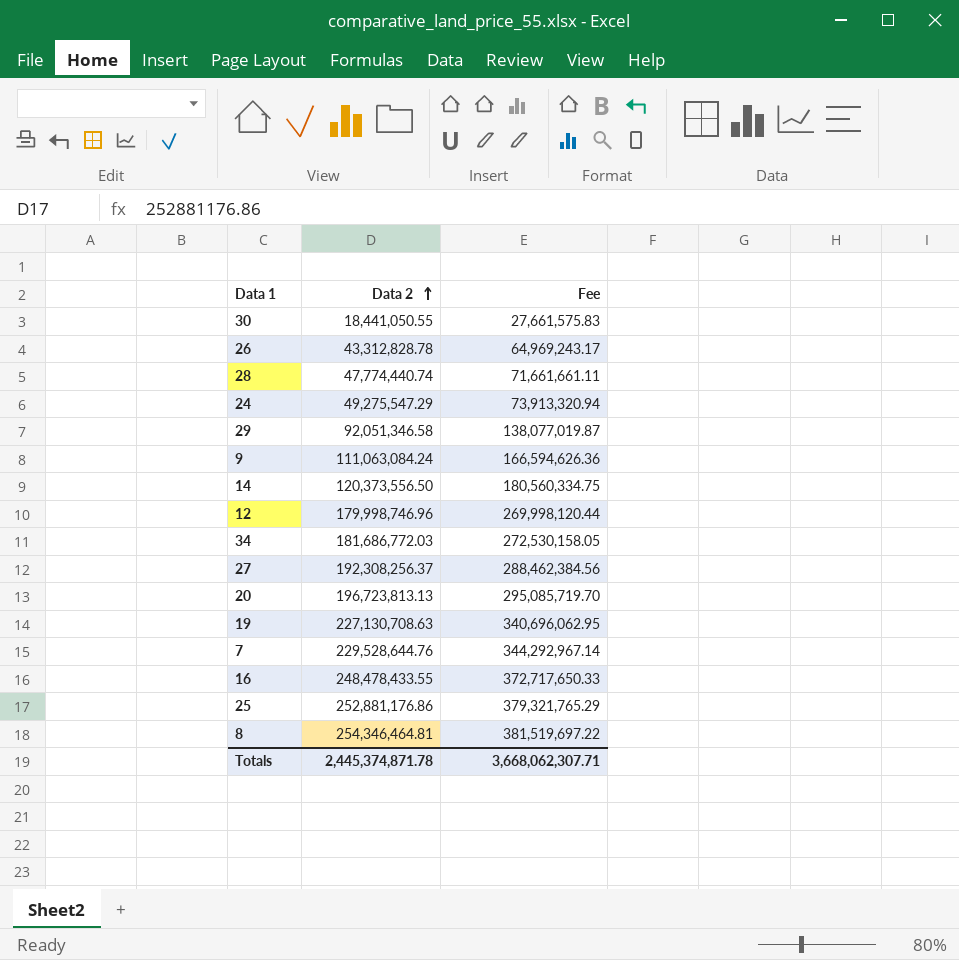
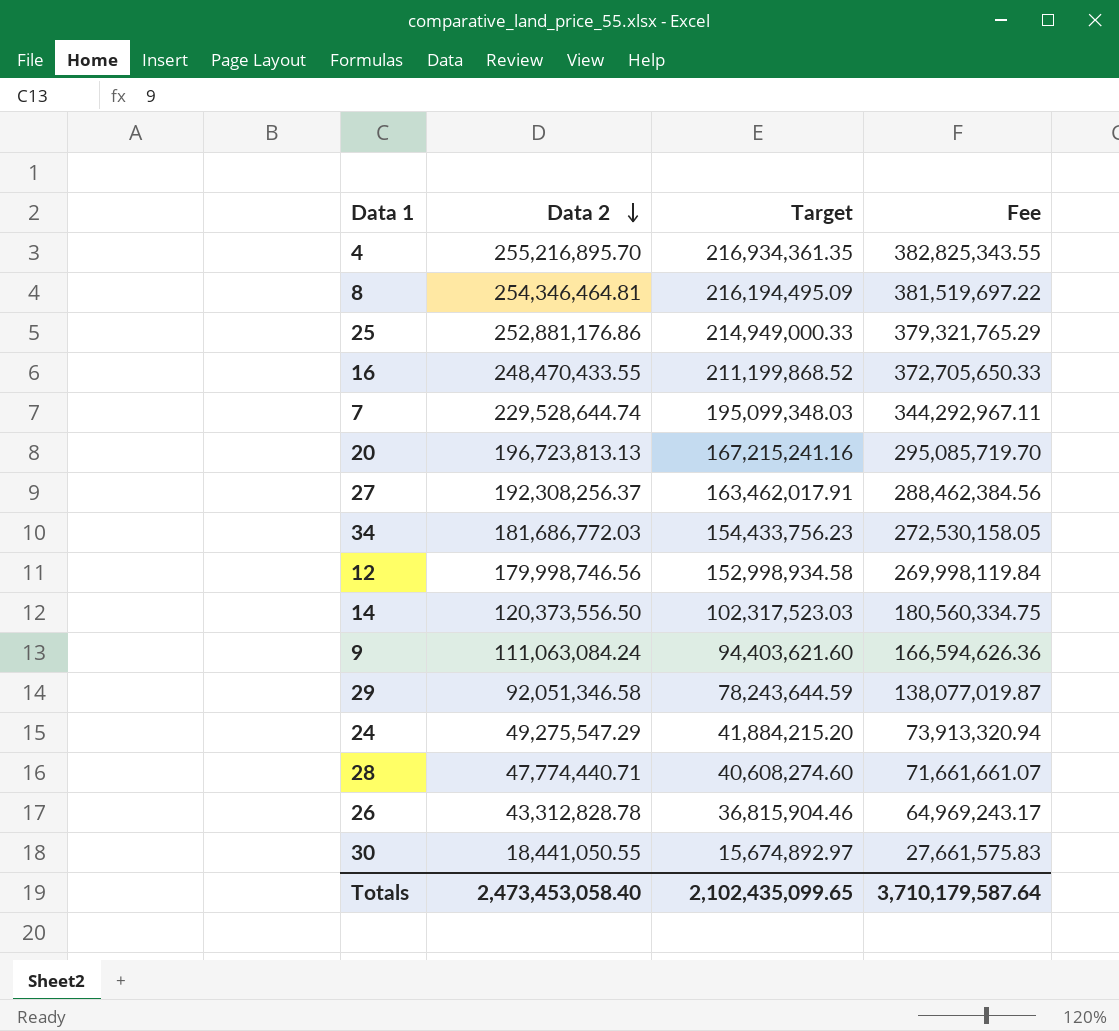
row order: Data 2 ascending -> Data 2 descending
column Target | formula: none -> [Data 2] * 0.85
row 19: 227,130,708.63 | 340,696,062.95 -> none
row 4: none -> 255,216,895.70 | 216,934,361.35 | 382,825,343.55
16 | Data 2: 248,478,433.55 -> 248,470,433.55
16 | Fee: 372,717,650.33 -> 372,705,650.33
7 | Data 2: 229,528,644.76 -> 229,528,644.74
7 | Fee: 344,292,967.14 -> 344,292,967.11
12 | Data 2: 179,998,746.96 -> 179,998,746.56
12 | Fee: 269,998,120.44 -> 269,998,119.84
28 | Data 2: 47,774,440.74 -> 47,774,440.71
28 | Fee: 71,661,661.11 -> 71,661,661.07
Totals | Data 2: 2,445,374,871.78 -> 2,473,453,058.40
Totals | Fee: 3,668,062,307.71 -> 3,710,179,587.64

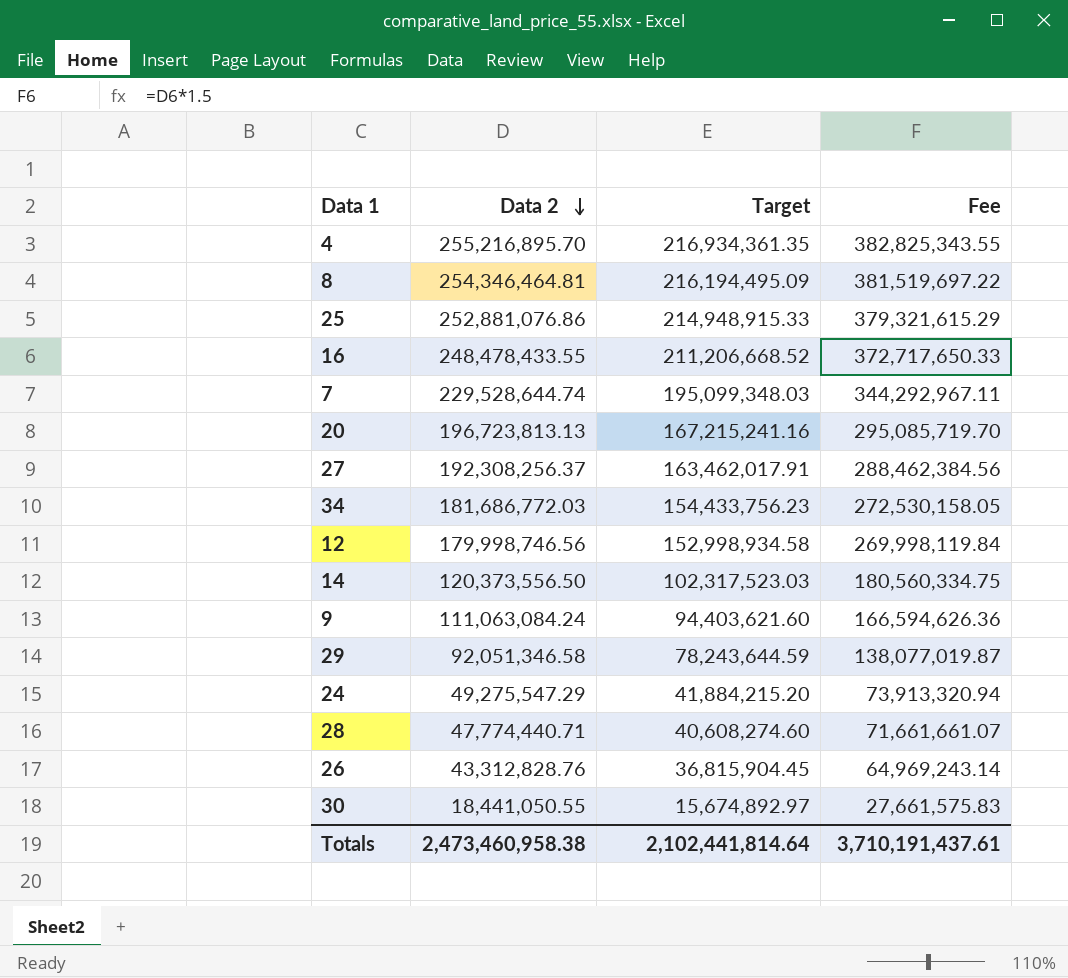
25 | Data 2: 252,881,176.86 -> 252,881,076.86
25 | Target: 214,949,000.33 -> 214,948,915.33
25 | Fee: 379,321,765.29 -> 379,321,615.29
16 | Data 2: 248,470,433.55 -> 248,478,433.55
16 | Target: 211,199,868.52 -> 211,206,668.52
16 | Fee: 372,705,650.33 -> 372,717,650.33
26 | Data 2: 43,312,828.78 -> 43,312,828.76
26 | Target: 36,815,904.46 -> 36,815,904.45
26 | Fee: 64,969,243.17 -> 64,969,243.14
Totals | Data 2: 2,473,453,058.40 -> 2,473,460,958.38
Totals | Target: 2,102,435,099.65 -> 2,102,441,814.64
Totals | Fee: 3,710,179,587.64 -> 3,710,191,437.61

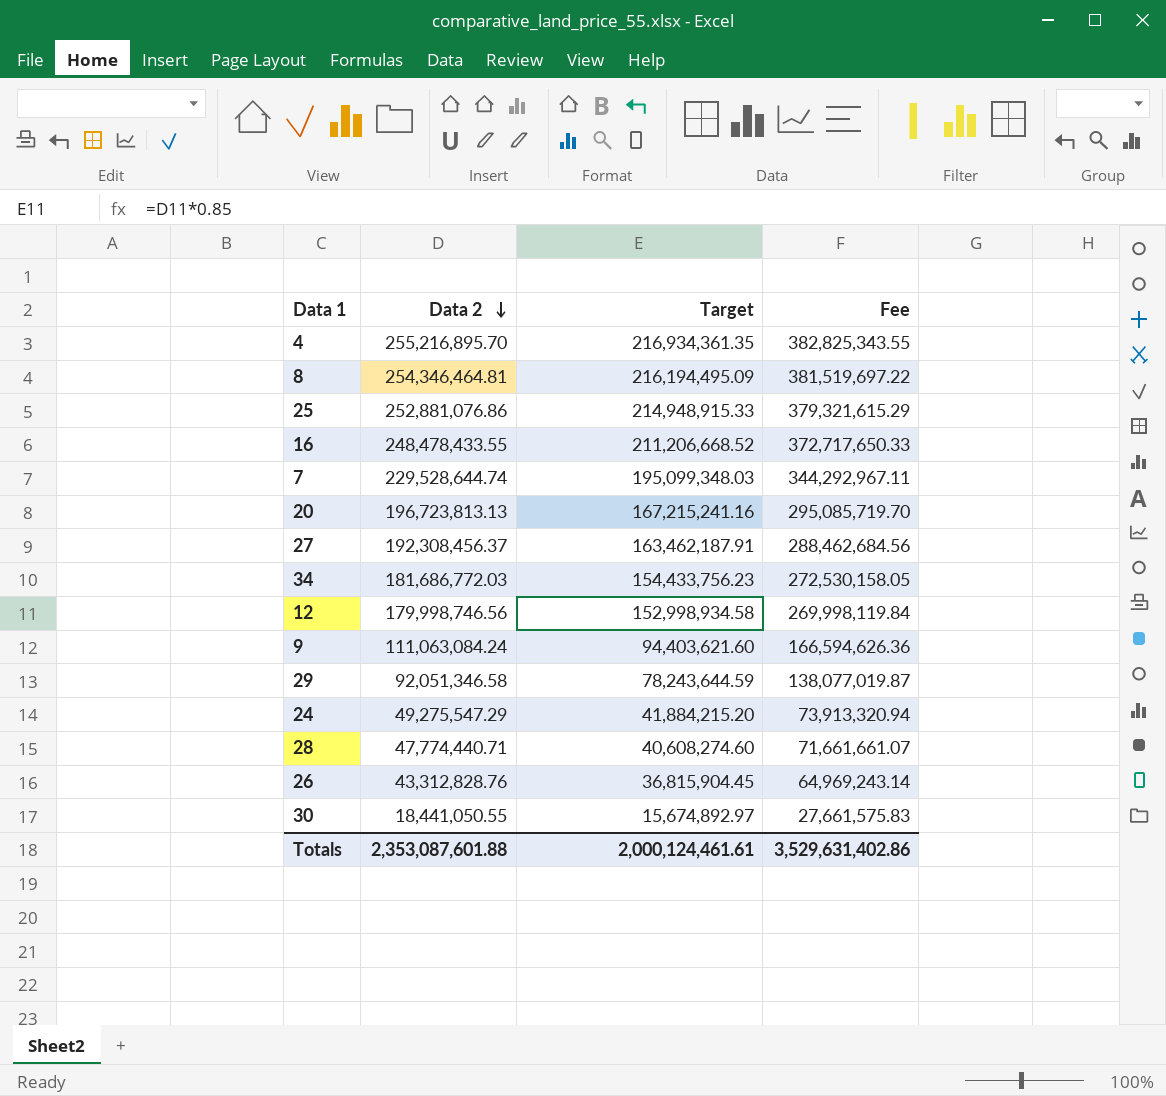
row 14: 120,373,556.50 | 102,317,523.03 | 180,560,334.75 -> none
27 | Data 2: 192,308,256.37 -> 192,308,456.37
27 | Target: 163,462,017.91 -> 163,462,187.91
27 | Fee: 288,462,384.56 -> 288,462,684.56
Totals | Data 2: 2,473,460,958.38 -> 2,353,087,601.88
Totals | Target: 2,102,441,814.64 -> 2,000,124,461.61
Totals | Fee: 3,710,191,437.61 -> 3,529,631,402.86

